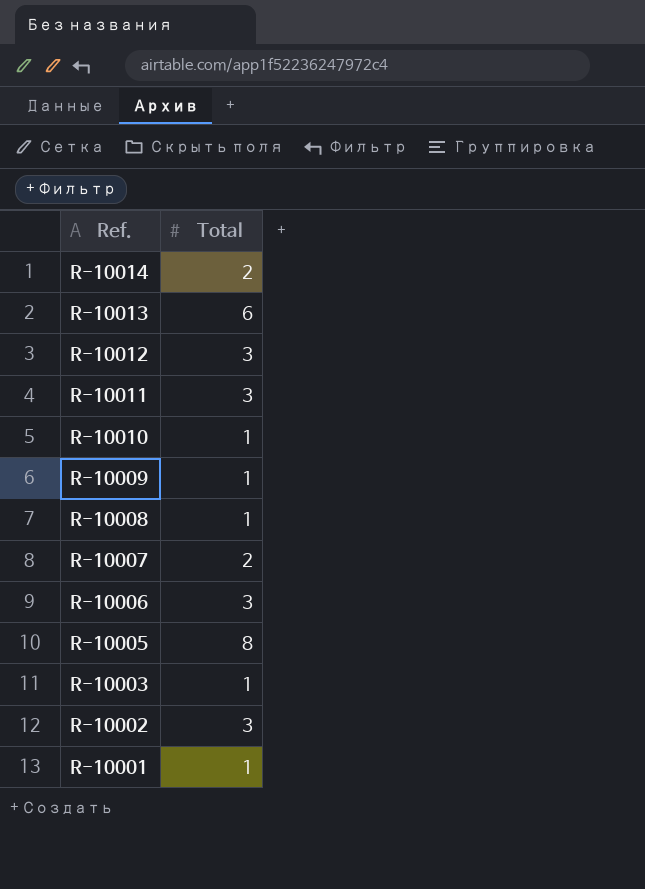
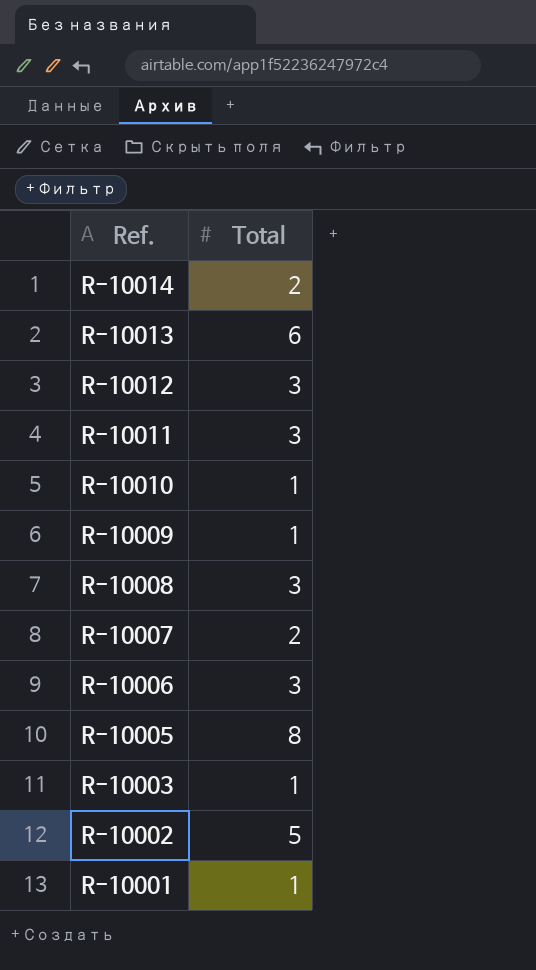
R-10008 | Total: 1 -> 3
R-10002 | Total: 3 -> 5

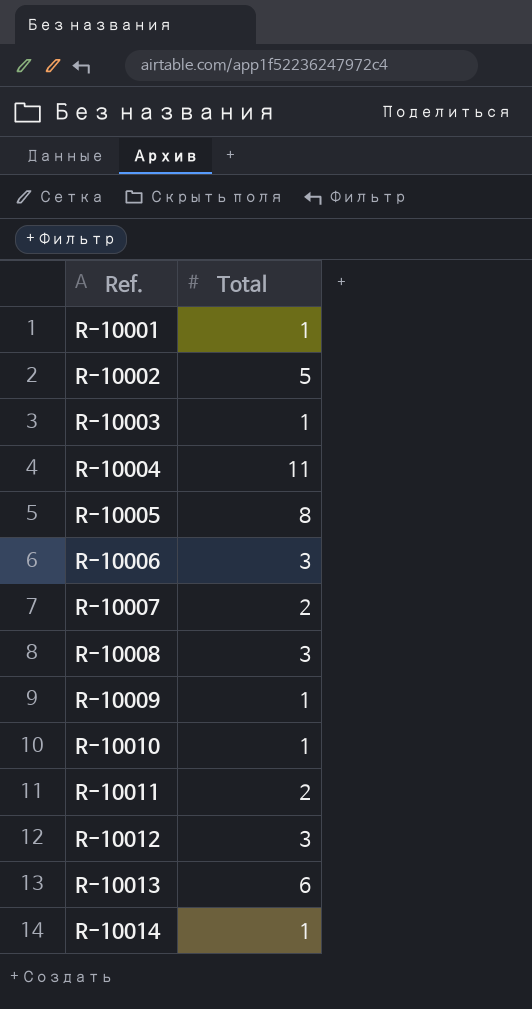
row order: Ref. descending -> Ref. ascending
row R-10004: none -> 11
R-10011 | Total: 3 -> 2
R-10014 | Total: 2 -> 1

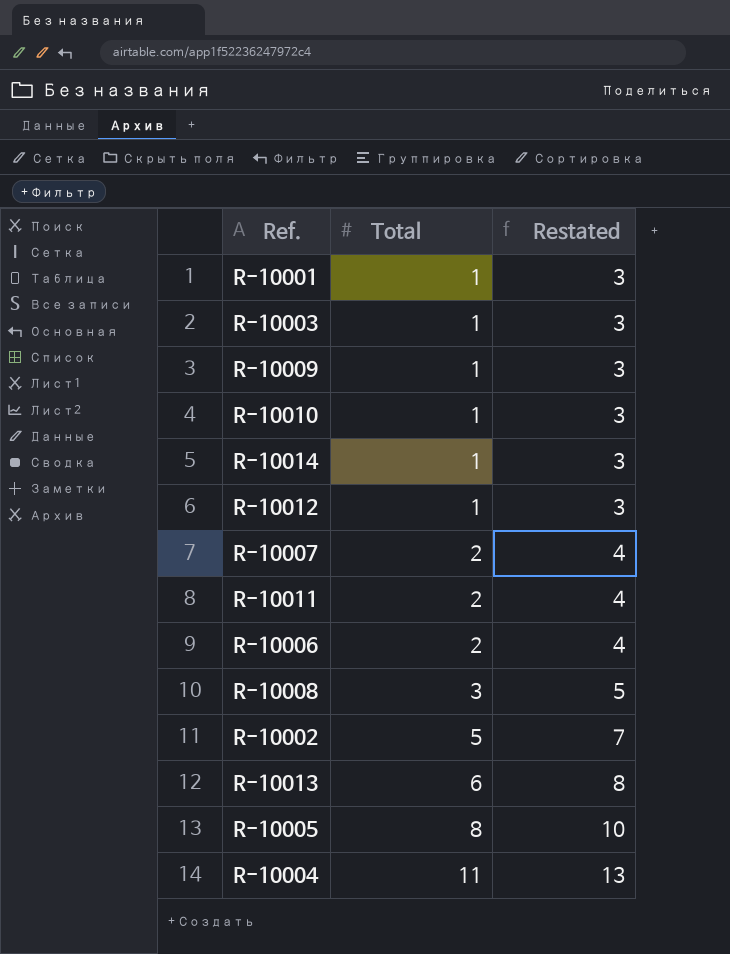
row order: Ref. ascending -> Total ascending
column Restated | formula: none -> [Total] + 2
R-10012 | Total: 3 -> 1
R-10006 | Total: 3 -> 2

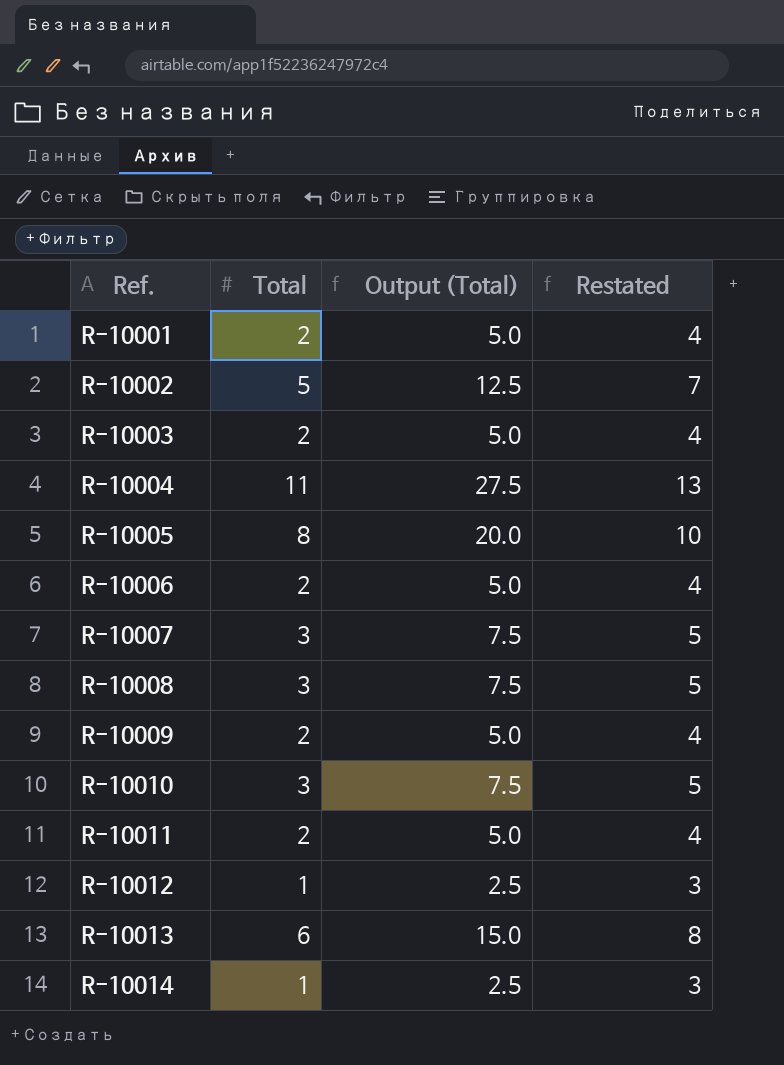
row order: Total ascending -> Ref. ascending
column Output (Total) | formula: none -> [Total] * 2.5
R-10001 | Total: 1 -> 2
R-10001 | Restated: 3 -> 4
R-10003 | Total: 1 -> 2
R-10003 | Restated: 3 -> 4
R-10007 | Total: 2 -> 3
R-10007 | Restated: 4 -> 5
R-10009 | Total: 1 -> 2
R-10009 | Restated: 3 -> 4
R-10010 | Total: 1 -> 3
R-10010 | Restated: 3 -> 5

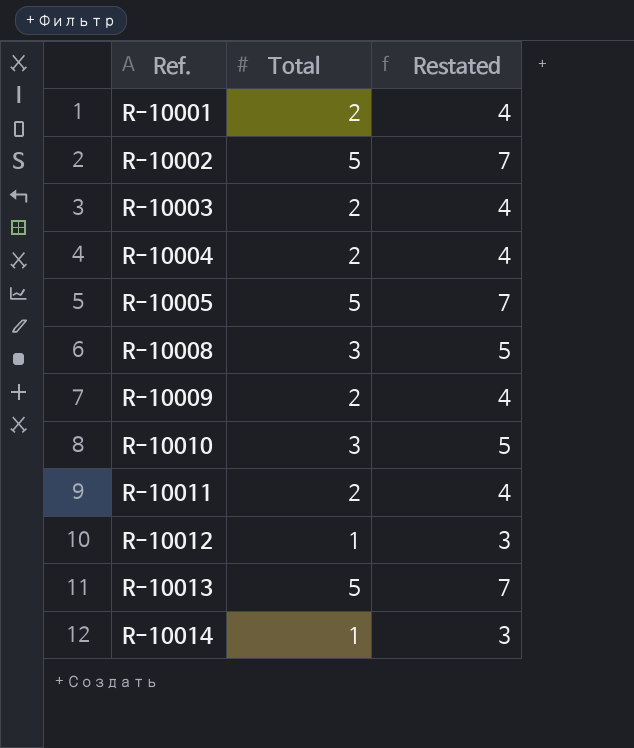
column Output (Total) | formula: [Total] * 2.5 -> none
row R-10006: 2 | 5.0 | 4 -> none
row R-10007: 3 | 7.5 | 5 -> none
R-10004 | Total: 11 -> 2
R-10004 | Restated: 13 -> 4
R-10005 | Total: 8 -> 5
R-10005 | Restated: 10 -> 7
R-10013 | Total: 6 -> 5
R-10013 | Restated: 8 -> 7

